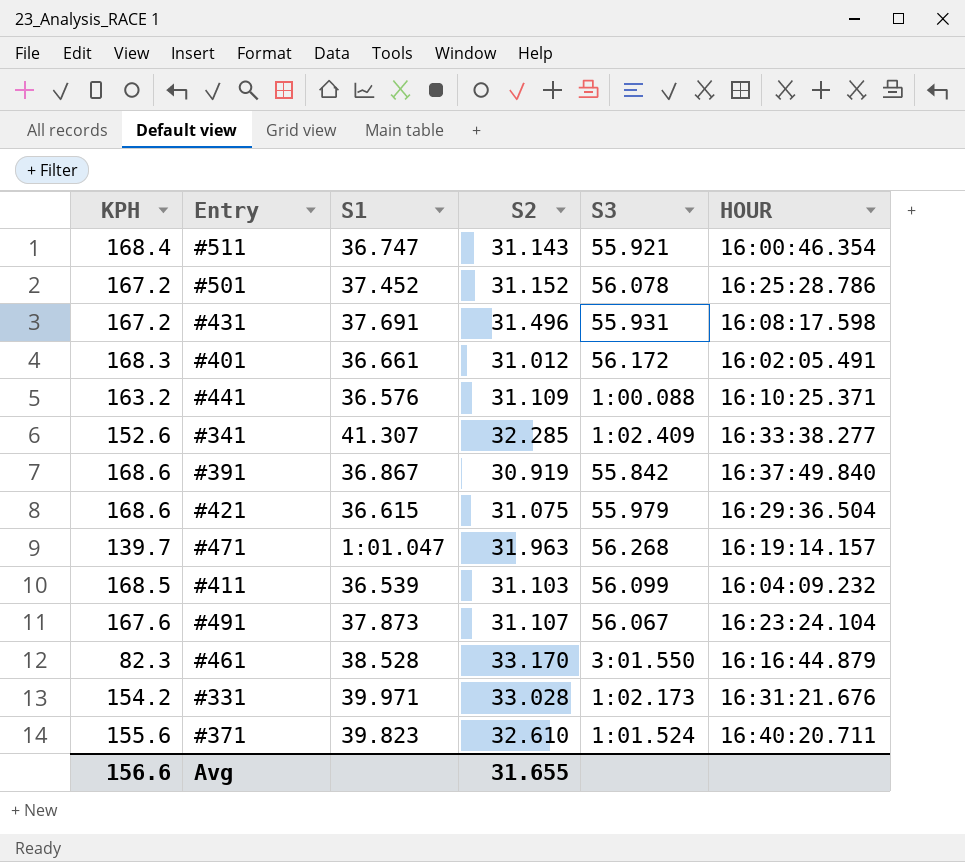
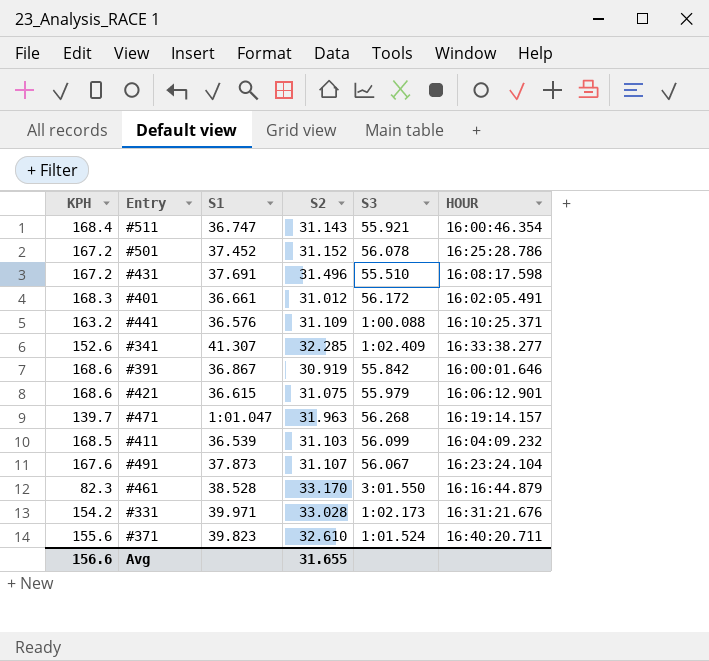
#431 | S3: 55.931 -> 55.510
#391 | HOUR: 16:37:49.840 -> 16:00:01.646
#421 | HOUR: 16:29:36.504 -> 16:06:12.901

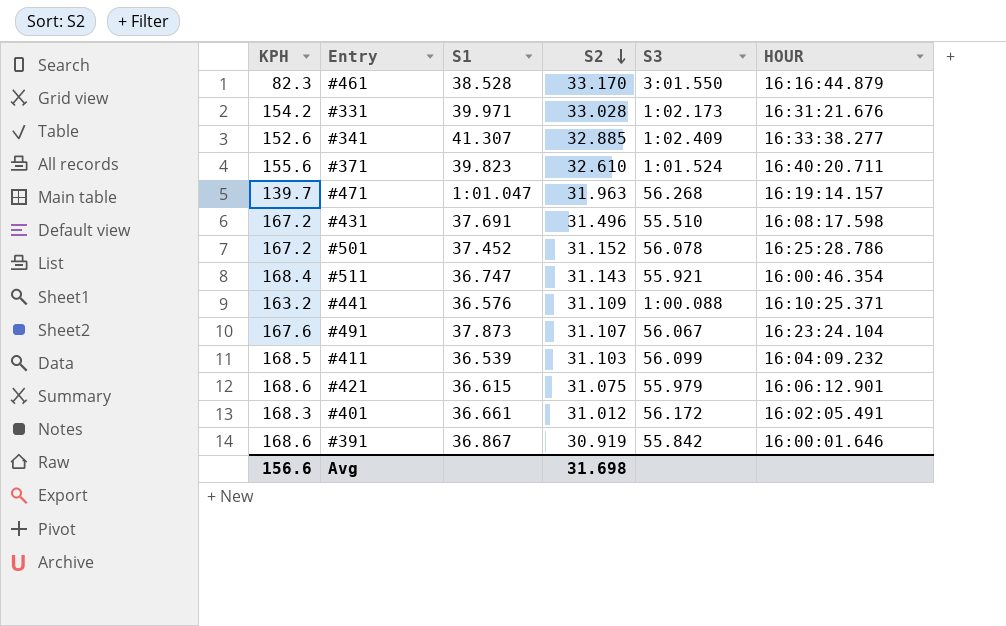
row order: none -> S2 descending
#341 | S2: 32.285 -> 32.885
Avg | S2: 31.655 -> 31.698

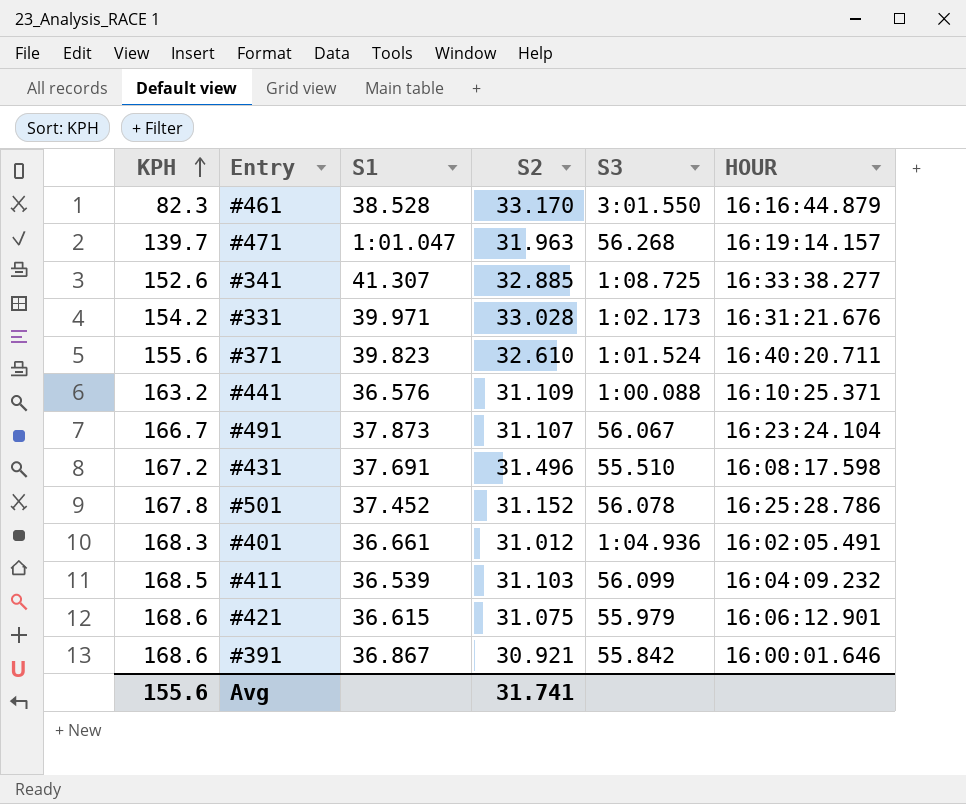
row order: S2 descending -> KPH ascending
row #511: 168.4 | 36.747 | 31.143 | 55.921 | 16:00:46.354 -> none
#341 | S3: 1:02.409 -> 1:08.725
#491 | KPH: 167.6 -> 166.7
#501 | KPH: 167.2 -> 167.8
#401 | S3: 56.172 -> 1:04.936
#391 | S2: 30.919 -> 30.921
Avg | KPH: 156.6 -> 155.6
Avg | S2: 31.698 -> 31.741

